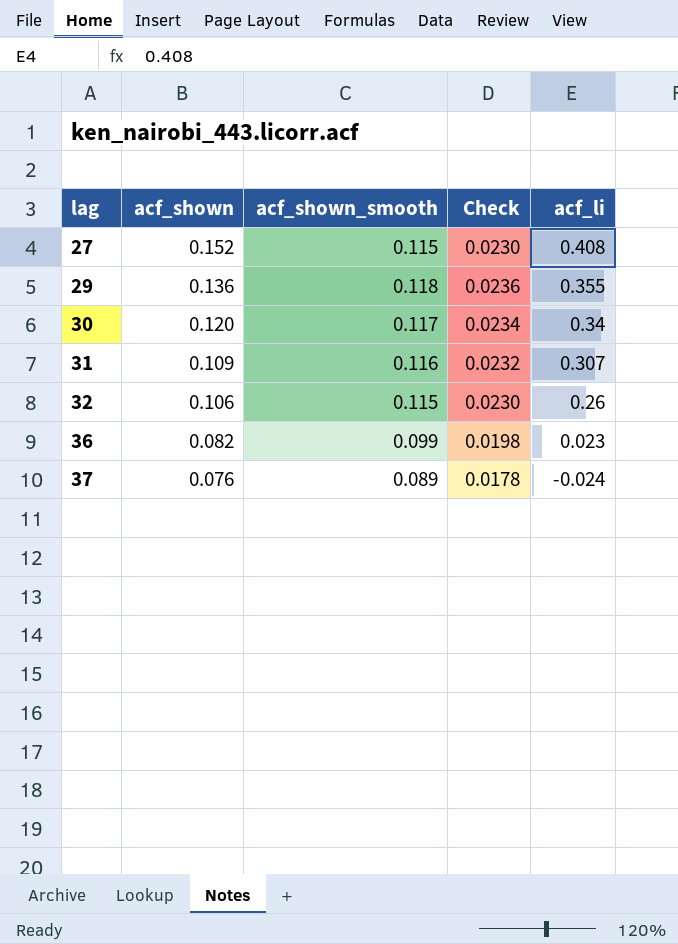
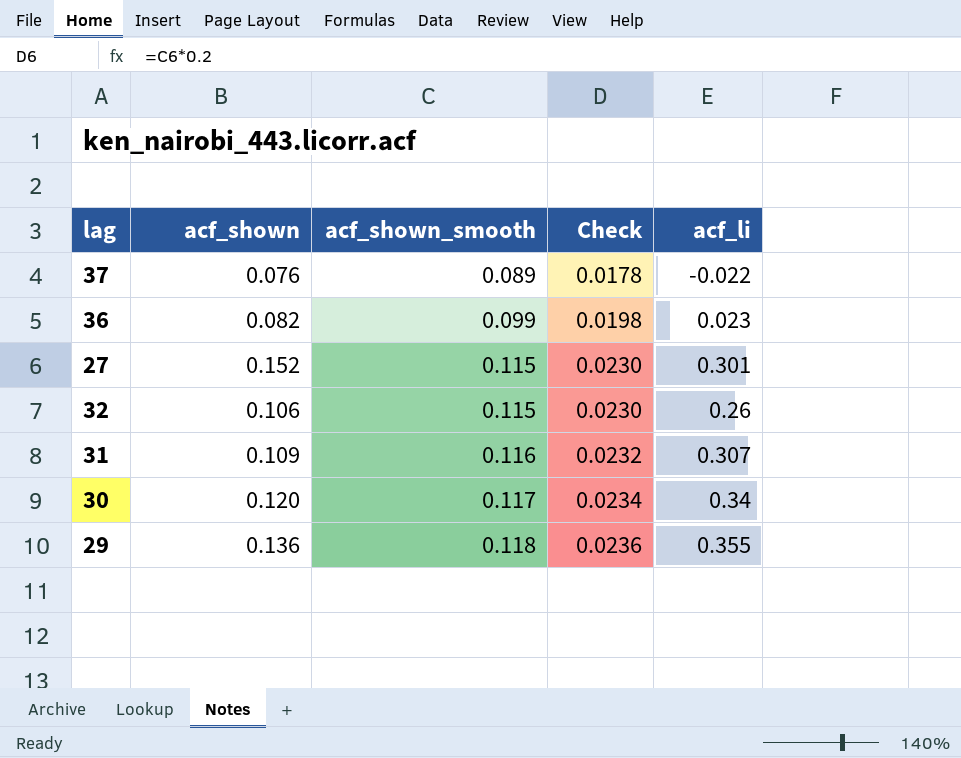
row order: lag ascending -> acf_shown_smooth ascending
37 | acf_li: -0.024 -> -0.022
27 | acf_li: 0.408 -> 0.301

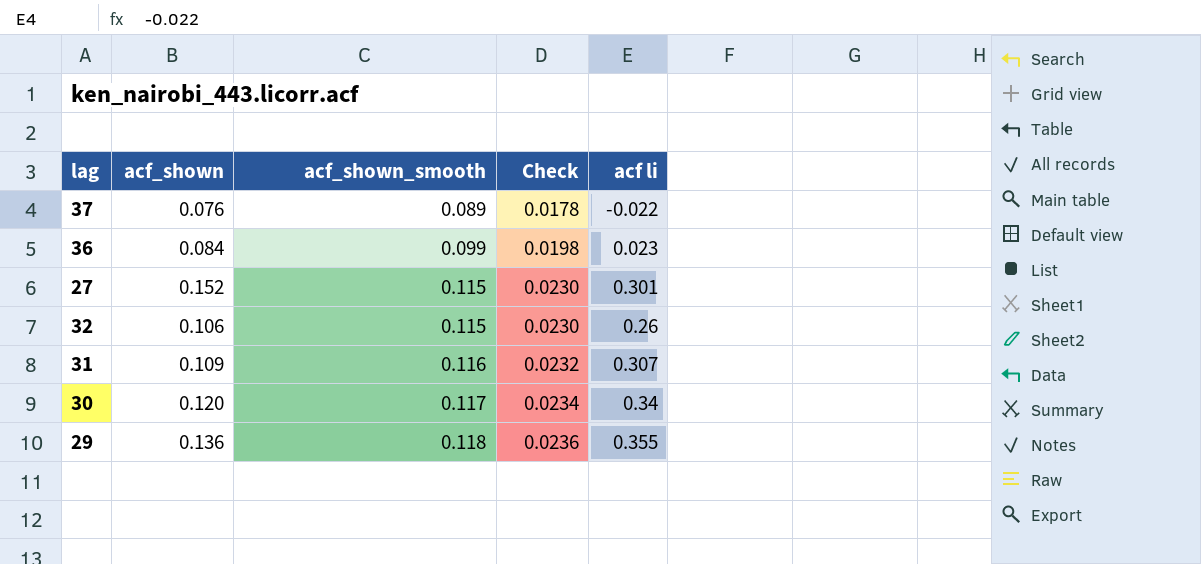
column name: acf_li -> acf li
36 | acf_shown: 0.082 -> 0.084

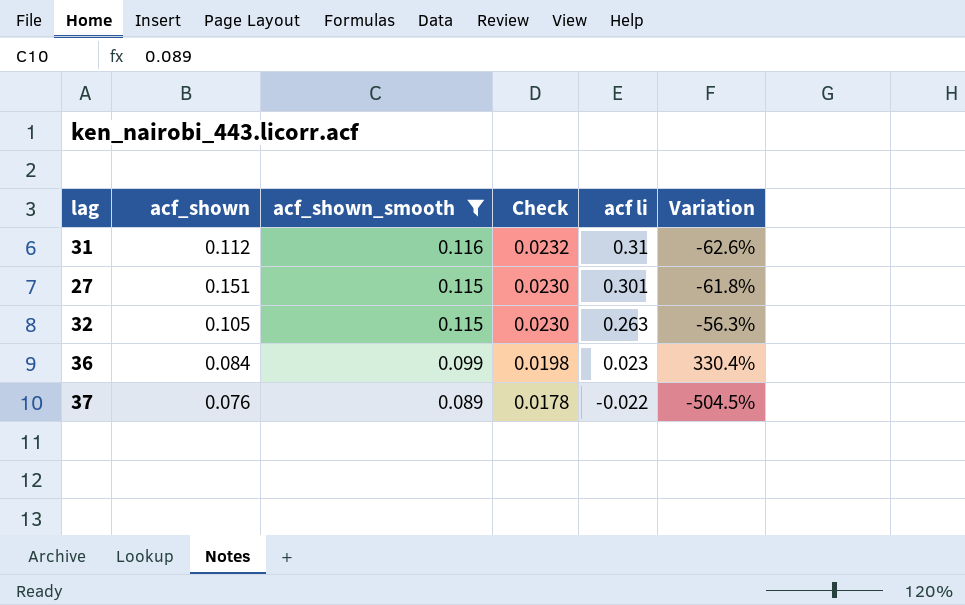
filter: none -> acf_shown_smooth <= 0.116
row order: acf_shown_smooth ascending -> acf_shown_smooth descending
column Variation | formula: none -> ([acf_shown_smooth] - [acf li]) / [acf li]
31 | acf_shown: 0.109 -> 0.112
31 | acf li: 0.307 -> 0.31
27 | acf_shown: 0.152 -> 0.151
32 | acf_shown: 0.106 -> 0.105
32 | acf li: 0.26 -> 0.263

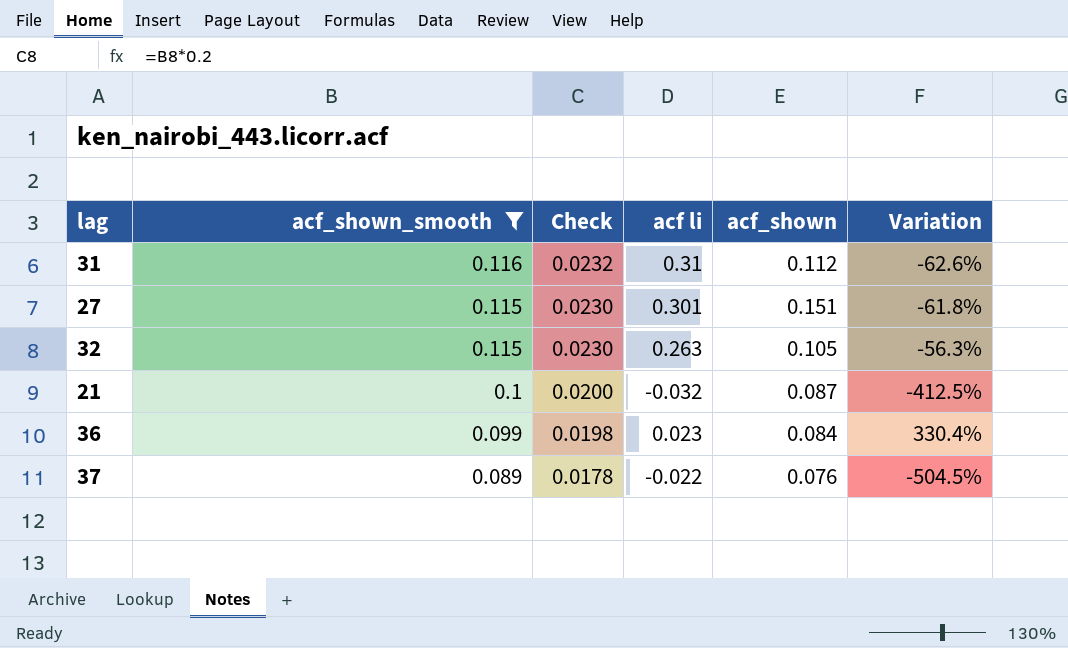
column acf_shown | position: 2 -> 5
row 21: none -> 0.1 | 0.0200 | -0.032 | 0.087 | -412.5%

